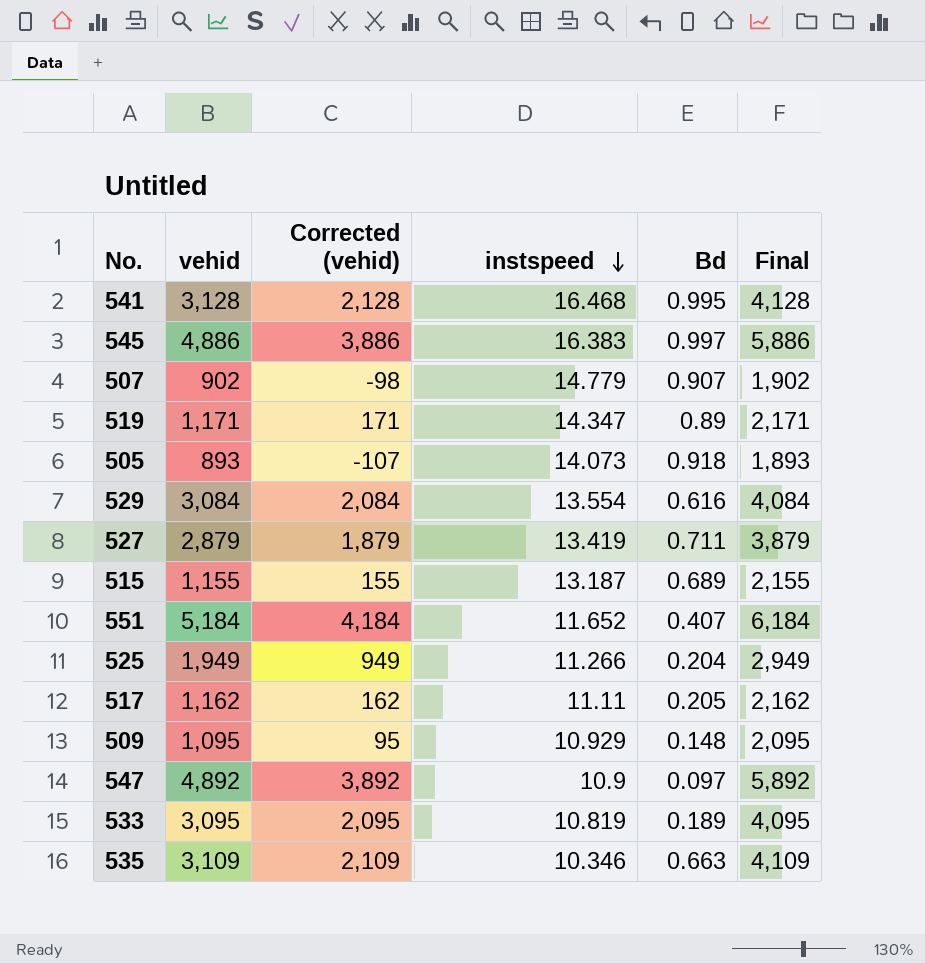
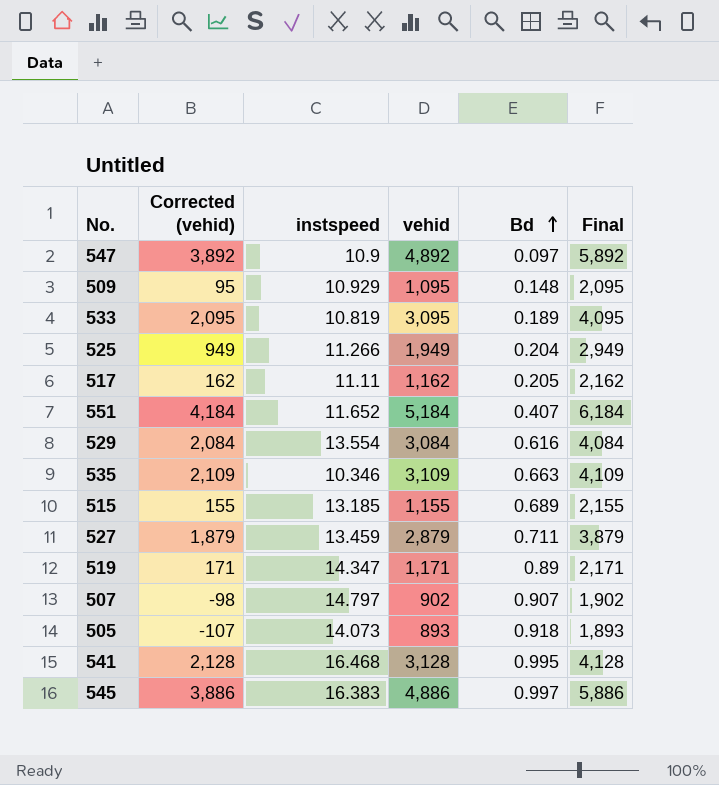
row order: instspeed descending -> Bd ascending
column vehid | position: 2 -> 4
515 | instspeed: 13.187 -> 13.185
527 | instspeed: 13.419 -> 13.459
507 | instspeed: 14.779 -> 14.797

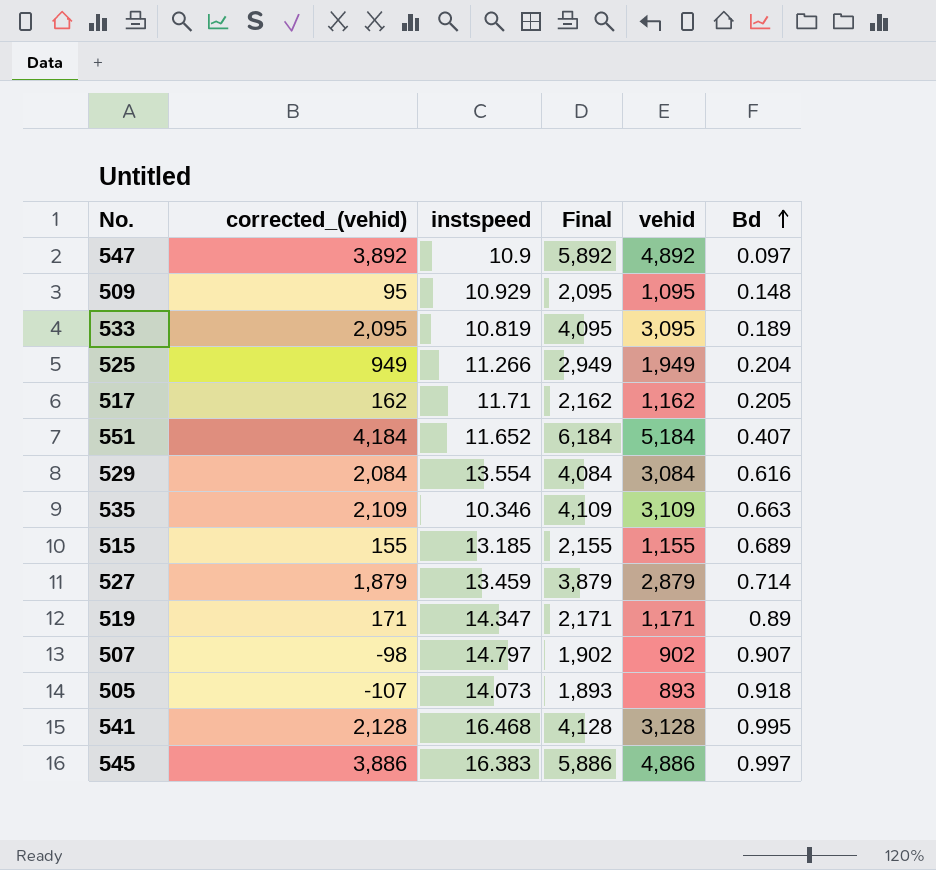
column name: Corrected (vehid) -> corrected_(vehid)
column Final | position: 6 -> 4
517 | instspeed: 11.11 -> 11.71
527 | Bd: 0.711 -> 0.714

